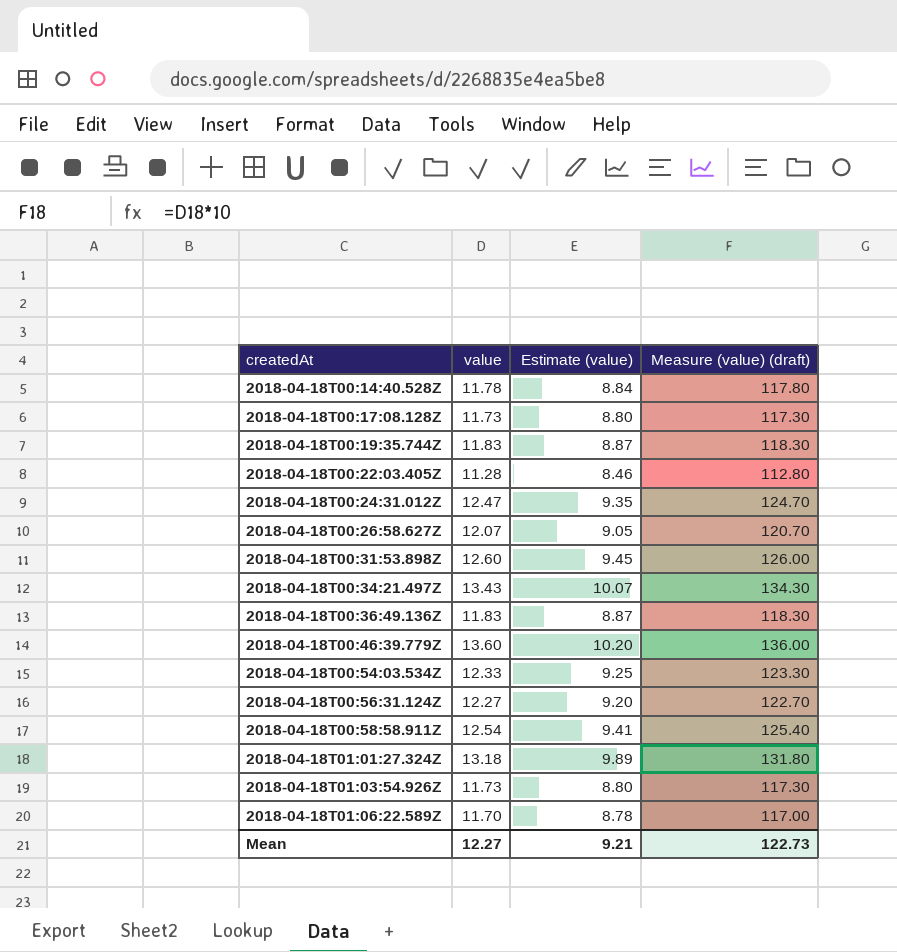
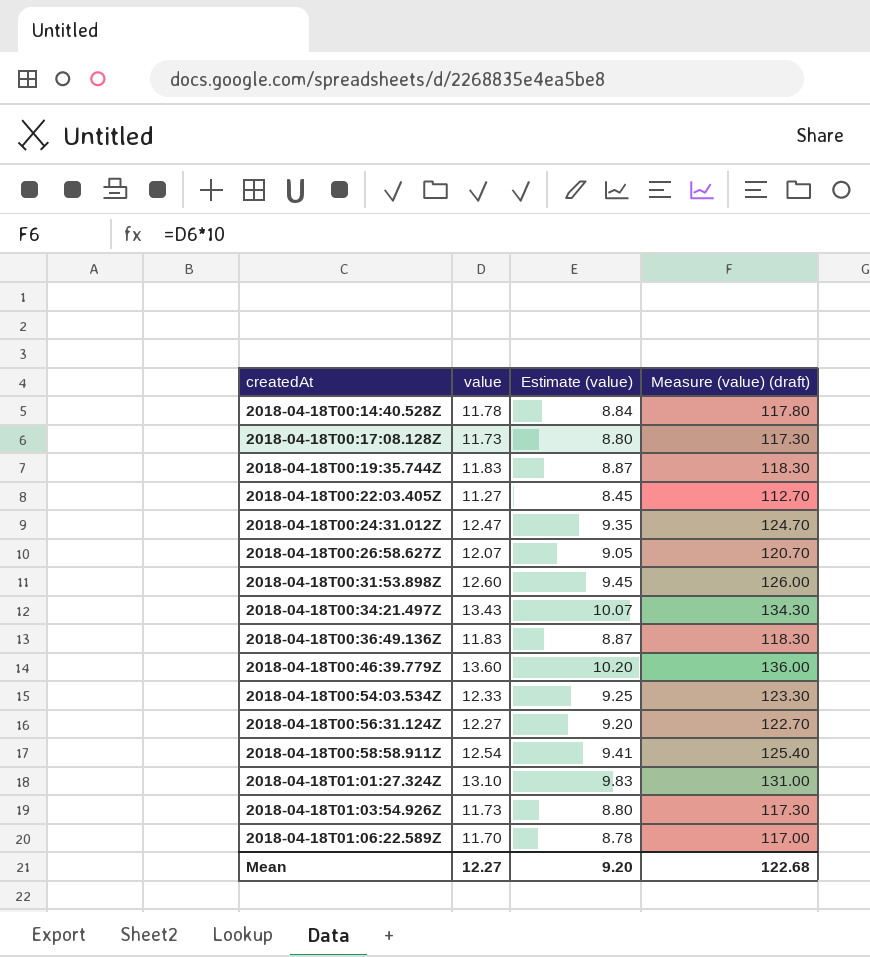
2018-04-18T00:22:03.405Z | value: 11.28 -> 11.27
2018-04-18T00:22:03.405Z | Estimate (value): 8.46 -> 8.45
2018-04-18T00:22:03.405Z | Measure (value) (draft): 112.80 -> 112.70
2018-04-18T01:01:27.324Z | value: 13.18 -> 13.10
2018-04-18T01:01:27.324Z | Estimate (value): 9.89 -> 9.83
2018-04-18T01:01:27.324Z | Measure (value) (draft): 131.80 -> 131.00
Mean | Estimate (value): 9.21 -> 9.20
Mean | Measure (value) (draft): 122.73 -> 122.68

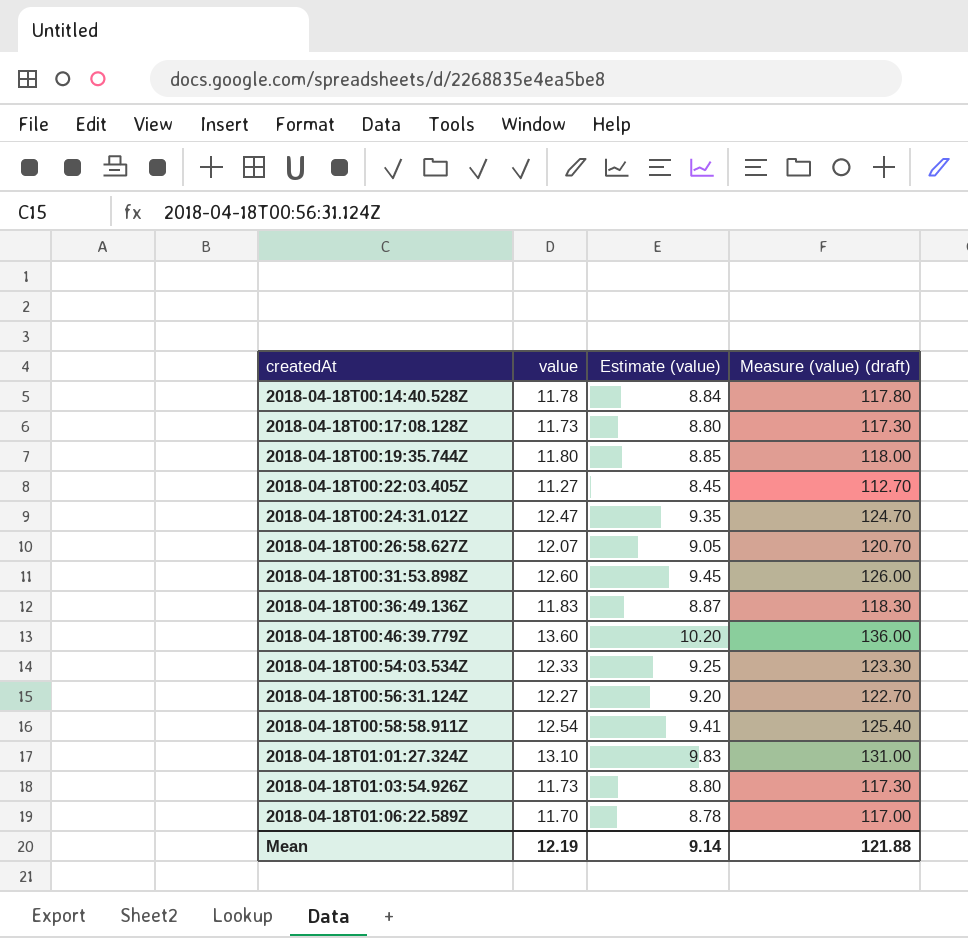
row 2018-04-18T00:34:21.497Z: 13.43 | 10.07 | 134.30 -> none
2018-04-18T00:19:35.744Z | value: 11.83 -> 11.80
2018-04-18T00:19:35.744Z | Estimate (value): 8.87 -> 8.85
2018-04-18T00:19:35.744Z | Measure (value) (draft): 118.30 -> 118.00
Mean | value: 12.27 -> 12.19
Mean | Estimate (value): 9.20 -> 9.14
Mean | Measure (value) (draft): 122.68 -> 121.88

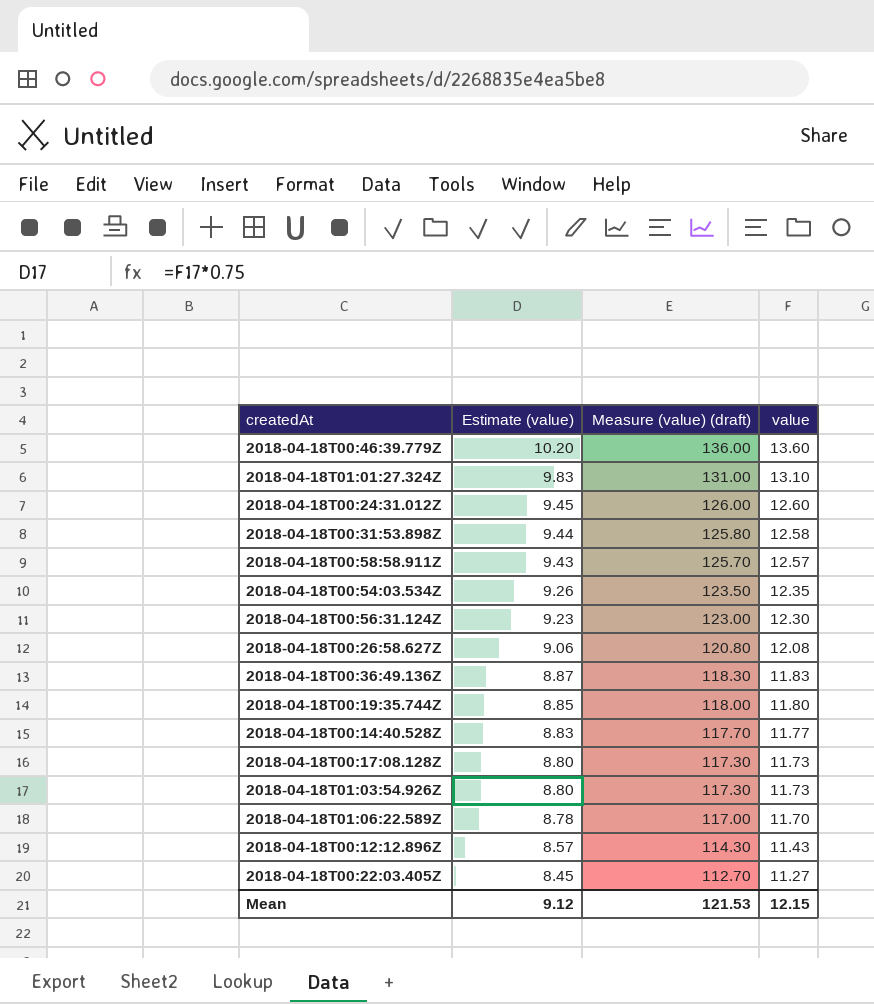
row order: createdAt ascending -> Estimate (value) descending
column value | position: 2 -> 4
2018-04-18T00:24:31.012Z | Estimate (value): 9.35 -> 9.45
2018-04-18T00:24:31.012Z | Measure (value) (draft): 124.70 -> 126.00
2018-04-18T00:24:31.012Z | value: 12.47 -> 12.60
2018-04-18T00:31:53.898Z | Estimate (value): 9.45 -> 9.44
2018-04-18T00:31:53.898Z | Measure (value) (draft): 126.00 -> 125.80
2018-04-18T00:31:53.898Z | value: 12.60 -> 12.58
2018-04-18T00:58:58.911Z | Estimate (value): 9.41 -> 9.43
2018-04-18T00:58:58.911Z | Measure (value) (draft): 125.40 -> 125.70
2018-04-18T00:58:58.911Z | value: 12.54 -> 12.57
2018-04-18T00:54:03.534Z | Estimate (value): 9.25 -> 9.26
2018-04-18T00:54:03.534Z | Measure (value) (draft): 123.30 -> 123.50
2018-04-18T00:54:03.534Z | value: 12.33 -> 12.35
2018-04-18T00:56:31.124Z | Estimate (value): 9.20 -> 9.23
2018-04-18T00:56:31.124Z | Measure (value) (draft): 122.70 -> 123.00
2018-04-18T00:56:31.124Z | value: 12.27 -> 12.30
2018-04-18T00:26:58.627Z | Estimate (value): 9.05 -> 9.06
2018-04-18T00:26:58.627Z | Measure (value) (draft): 120.70 -> 120.80
2018-04-18T00:26:58.627Z | value: 12.07 -> 12.08
2018-04-18T00:14:40.528Z | Estimate (value): 8.84 -> 8.83
2018-04-18T00:14:40.528Z | Measure (value) (draft): 117.80 -> 117.70
2018-04-18T00:14:40.528Z | value: 11.78 -> 11.77
row 2018-04-18T00:12:12.896Z: none -> 8.57 | 114.30 | 11.43
Mean | Estimate (value): 9.14 -> 9.12
Mean | Measure (value) (draft): 121.88 -> 121.53
Mean | value: 12.19 -> 12.15

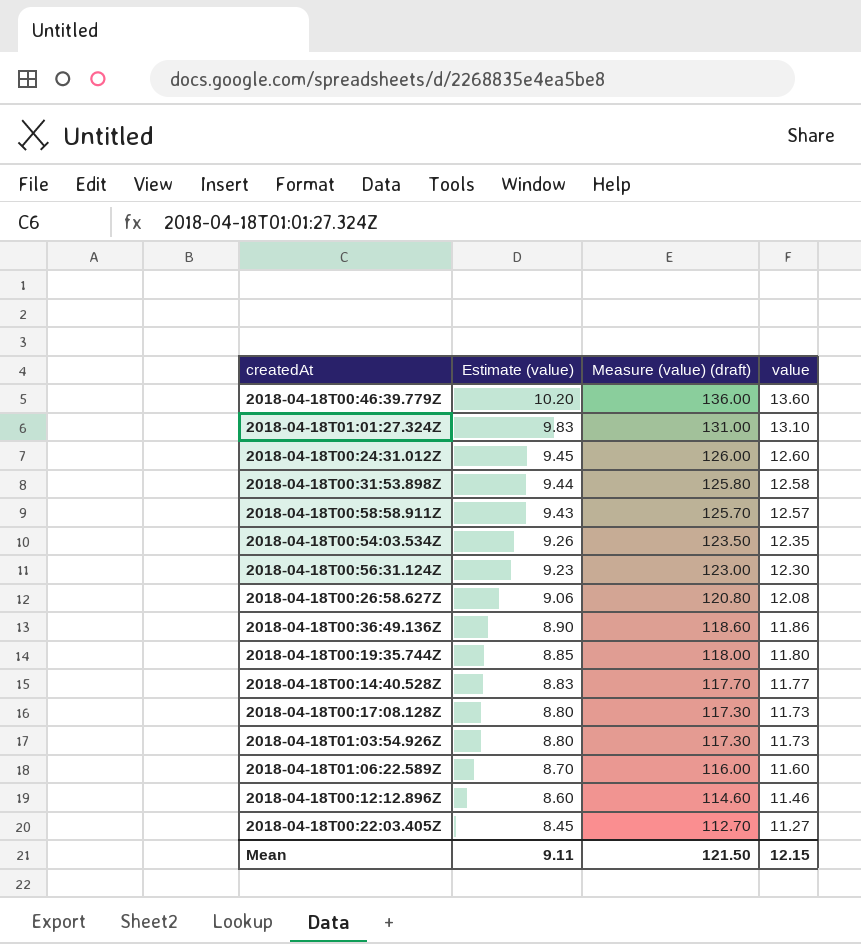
2018-04-18T00:36:49.136Z | Estimate (value): 8.87 -> 8.90
2018-04-18T00:36:49.136Z | Measure (value) (draft): 118.30 -> 118.60
2018-04-18T00:36:49.136Z | value: 11.83 -> 11.86
2018-04-18T01:06:22.589Z | Estimate (value): 8.78 -> 8.70
2018-04-18T01:06:22.589Z | Measure (value) (draft): 117.00 -> 116.00
2018-04-18T01:06:22.589Z | value: 11.70 -> 11.60
2018-04-18T00:12:12.896Z | Estimate (value): 8.57 -> 8.60
2018-04-18T00:12:12.896Z | Measure (value) (draft): 114.30 -> 114.60
2018-04-18T00:12:12.896Z | value: 11.43 -> 11.46
Mean | Estimate (value): 9.12 -> 9.11
Mean | Measure (value) (draft): 121.53 -> 121.50

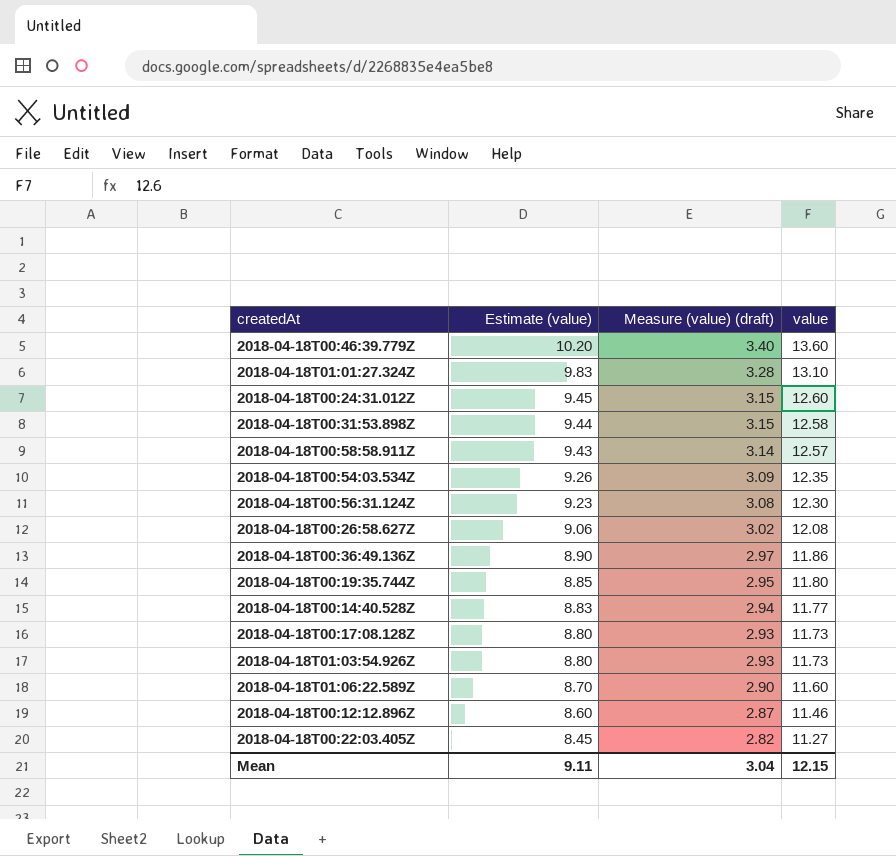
column Measure (value) (draft) | formula: [value] * 10 -> [value] * 0.25
Mean | Measure (value) (draft): 121.50 -> 3.04

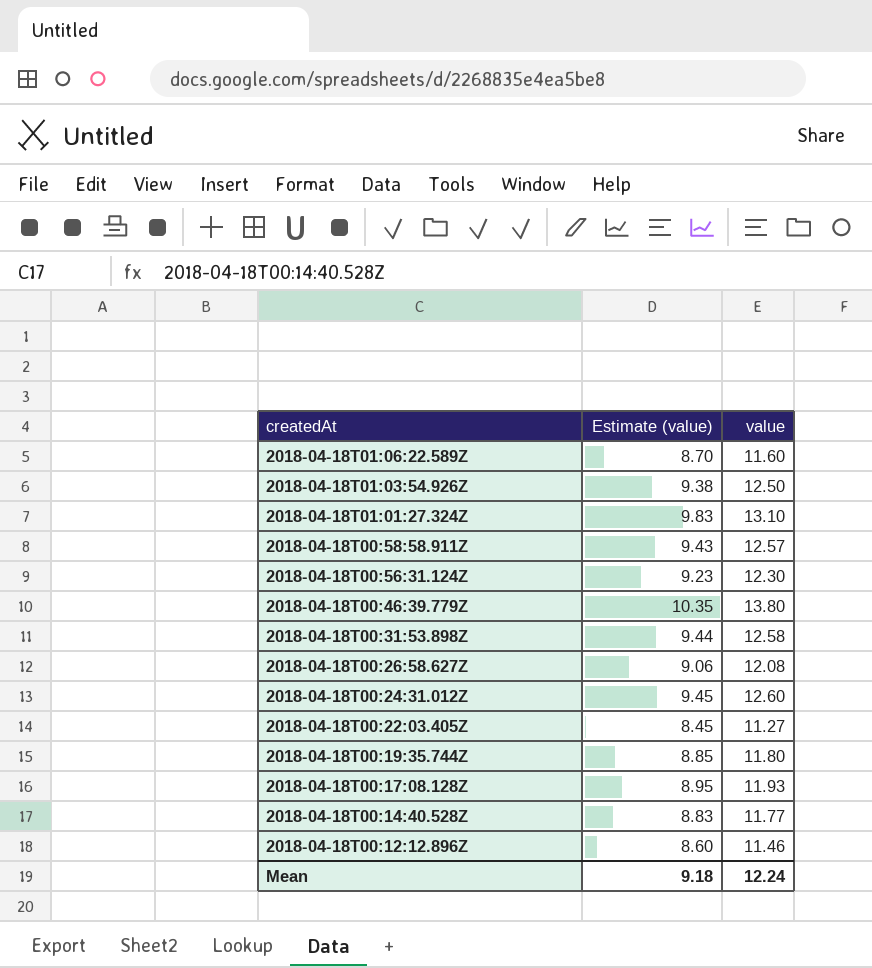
row order: Estimate (value) descending -> createdAt descending
column Measure (value) (draft) | formula: [value] * 0.25 -> none
row 2018-04-18T00:54:03.534Z: 9.26 | 3.09 | 12.35 -> none
row 2018-04-18T00:36:49.136Z: 8.90 | 2.97 | 11.86 -> none
2018-04-18T01:03:54.926Z | Estimate (value): 8.80 -> 9.38
2018-04-18T01:03:54.926Z | value: 11.73 -> 12.50
2018-04-18T00:46:39.779Z | Estimate (value): 10.20 -> 10.35
2018-04-18T00:46:39.779Z | value: 13.60 -> 13.80
2018-04-18T00:17:08.128Z | Estimate (value): 8.80 -> 8.95
2018-04-18T00:17:08.128Z | value: 11.73 -> 11.93
Mean | Estimate (value): 9.11 -> 9.18
Mean | value: 12.15 -> 12.24

